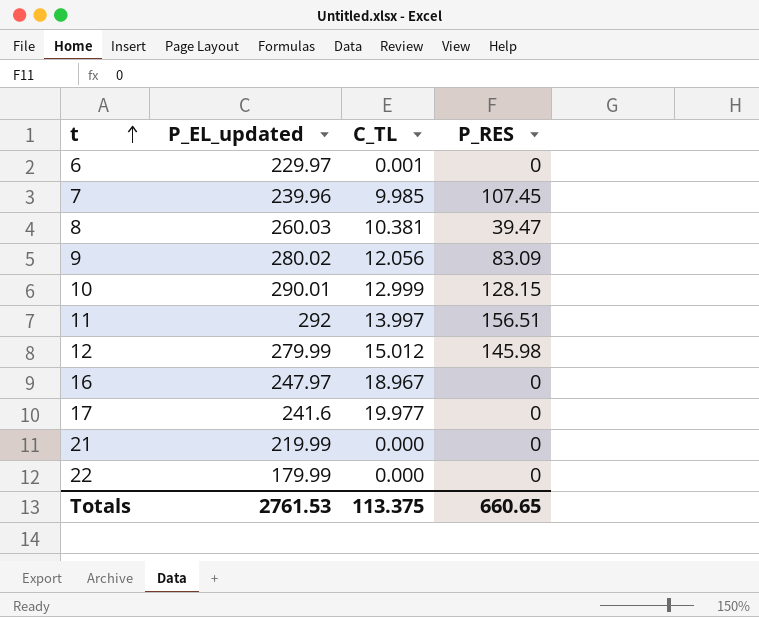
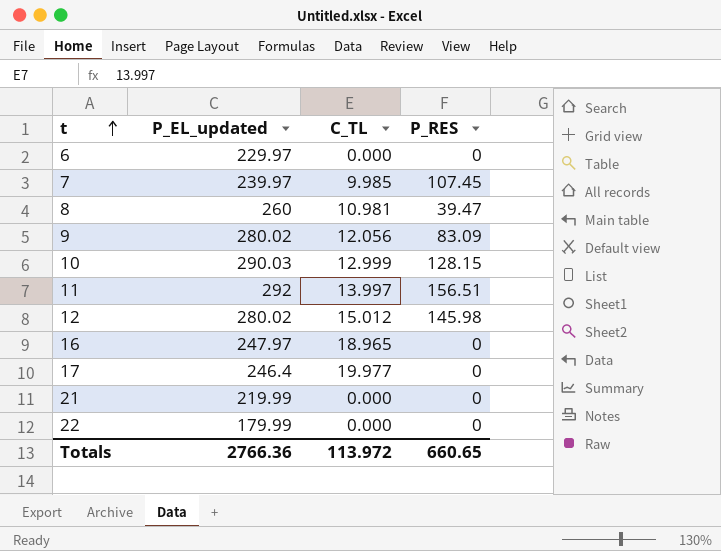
6 | C_TL: 0.001 -> 0.000
7 | P_EL_updated: 239.96 -> 239.97
8 | P_EL_updated: 260.03 -> 260
8 | C_TL: 10.381 -> 10.981
10 | P_EL_updated: 290.01 -> 290.03
12 | P_EL_updated: 279.99 -> 280.02
16 | C_TL: 18.967 -> 18.965
17 | P_EL_updated: 241.6 -> 246.4
Totals | P_EL_updated: 2761.53 -> 2766.36
Totals | C_TL: 113.375 -> 113.972

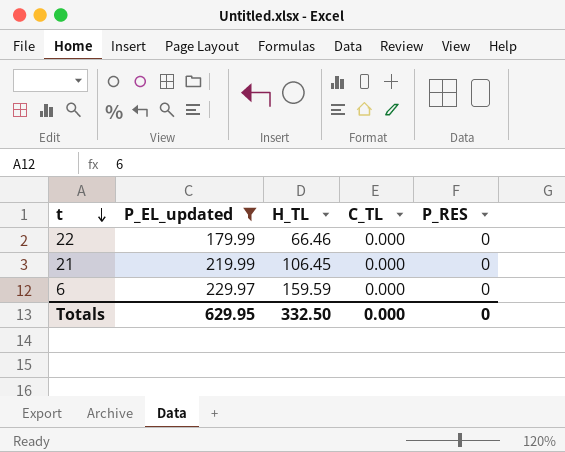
filter: none -> P_EL_updated <= 229.97
row order: t ascending -> t descending
column H_TL | position: none -> 3
Totals | P_EL_updated: 2766.36 -> 629.95
Totals | C_TL: 113.972 -> 0.000
Totals | P_RES: 660.65 -> 0

